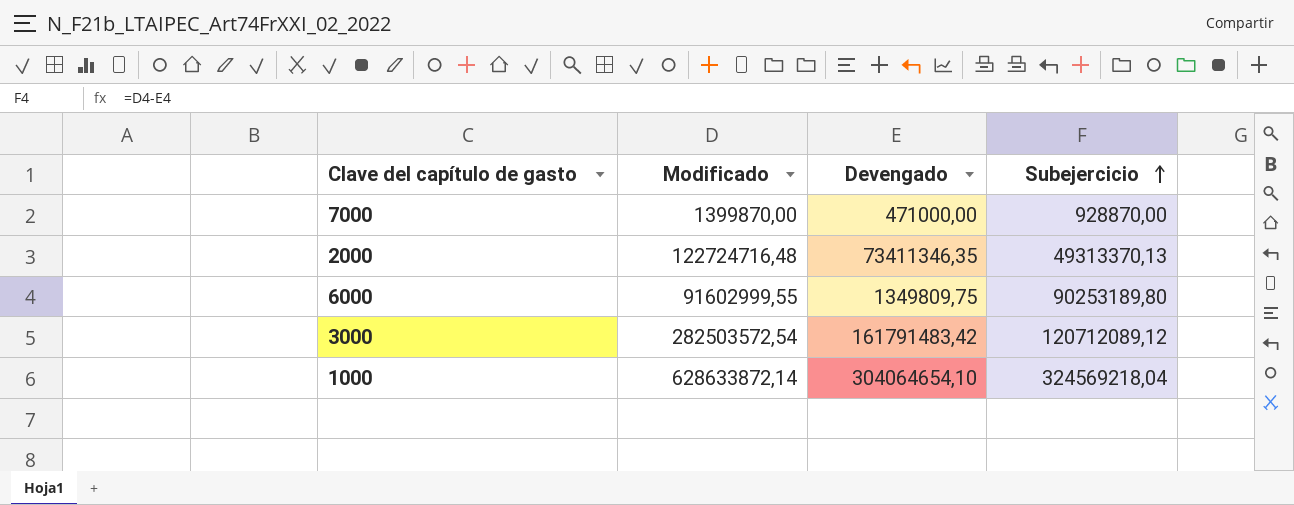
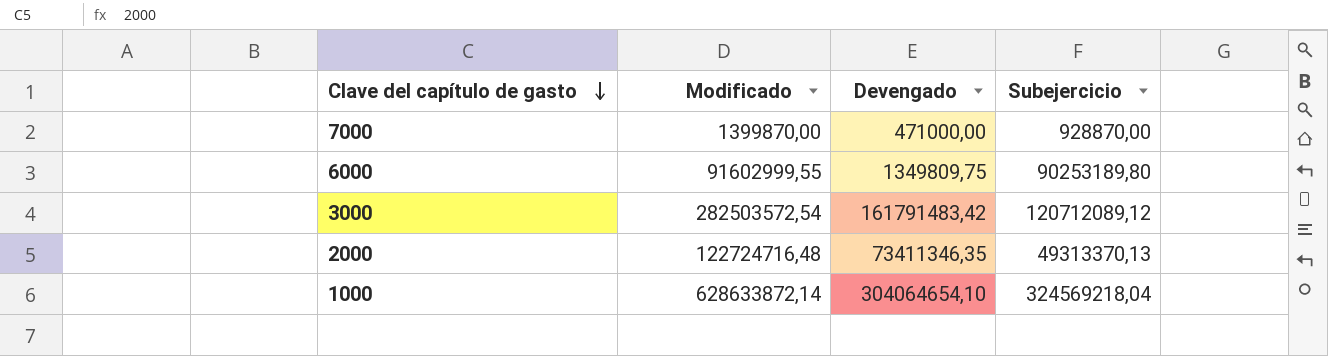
row order: Subejercicio ascending -> Clave del capítulo de gasto descending

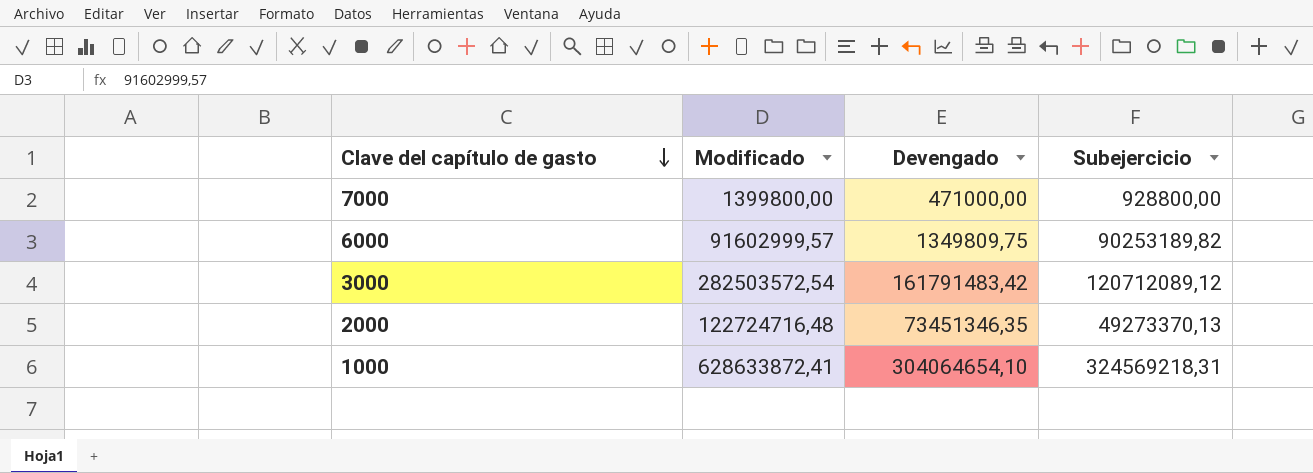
7000 | Modificado: 1399870,00 -> 1399800,00
7000 | Subejercicio: 928870,00 -> 928800,00
6000 | Modificado: 91602999,55 -> 91602999,57
6000 | Subejercicio: 90253189,80 -> 90253189,82
2000 | Devengado: 73411346,35 -> 73451346,35
2000 | Subejercicio: 49313370,13 -> 49273370,13
1000 | Modificado: 628633872,14 -> 628633872,41
1000 | Subejercicio: 324569218,04 -> 324569218,31

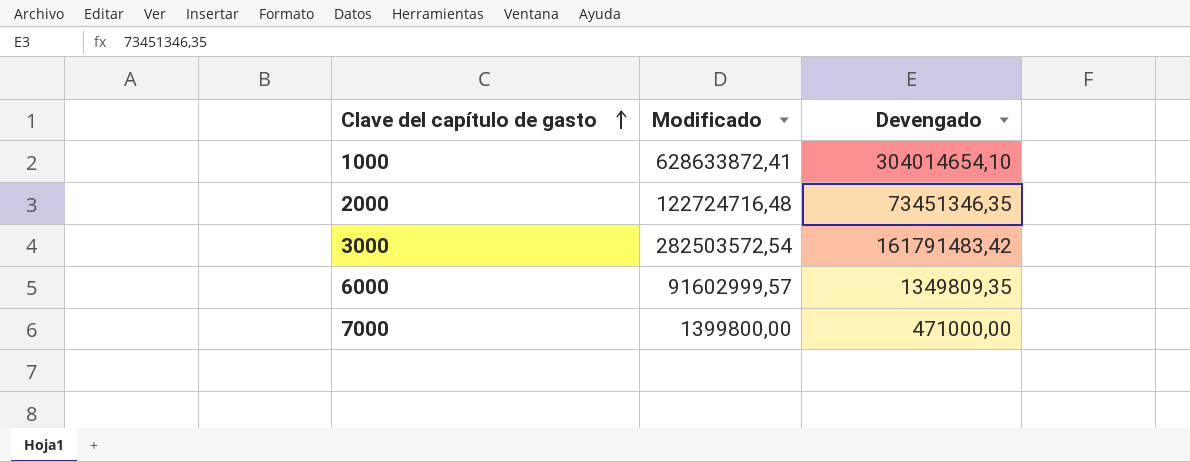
row order: Clave del capítulo de gasto descending -> Clave del capítulo de gasto ascending
column Subejercicio | formula: [Modificado] - [Devengado] -> none
1000 | Devengado: 304064654,10 -> 304014654,10
6000 | Devengado: 1349809,75 -> 1349809,35

